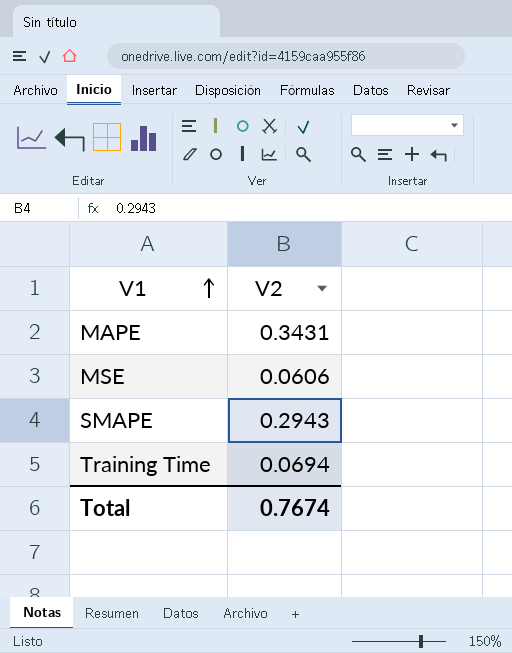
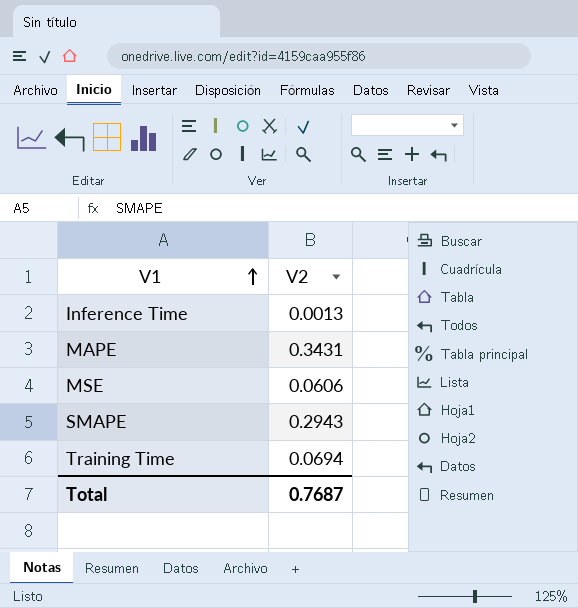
row Inference Time: none -> 0.0013
Total | V2: 0.7674 -> 0.7687

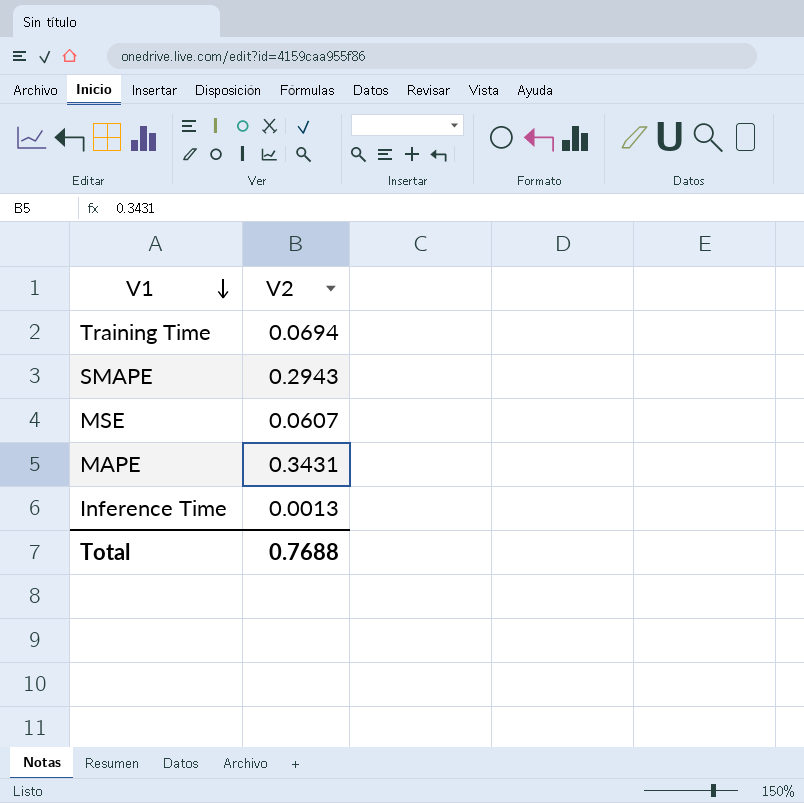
row order: V1 ascending -> V1 descending
MSE | V2: 0.0606 -> 0.0607
Total | V2: 0.7687 -> 0.7688

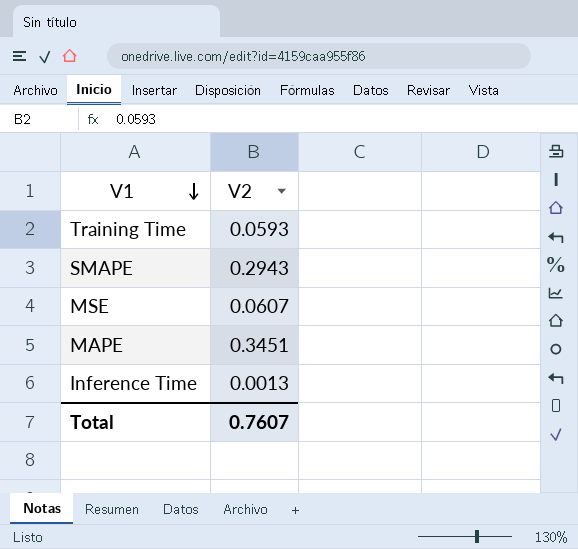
Training Time | V2: 0.0694 -> 0.0593
MAPE | V2: 0.3431 -> 0.3451
Total | V2: 0.7688 -> 0.7607

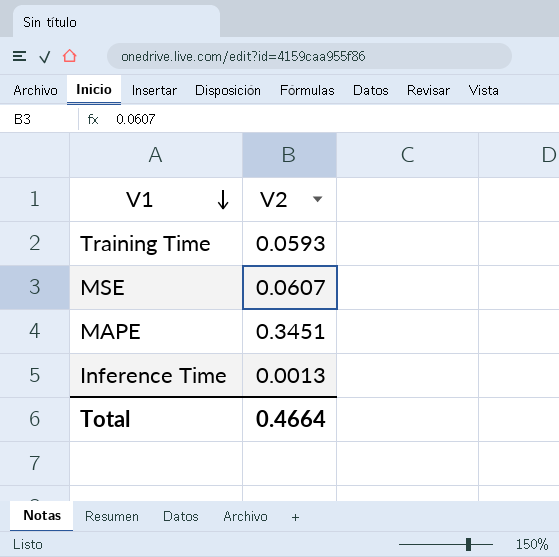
row SMAPE: 0.2943 -> none
Total | V2: 0.7607 -> 0.4664

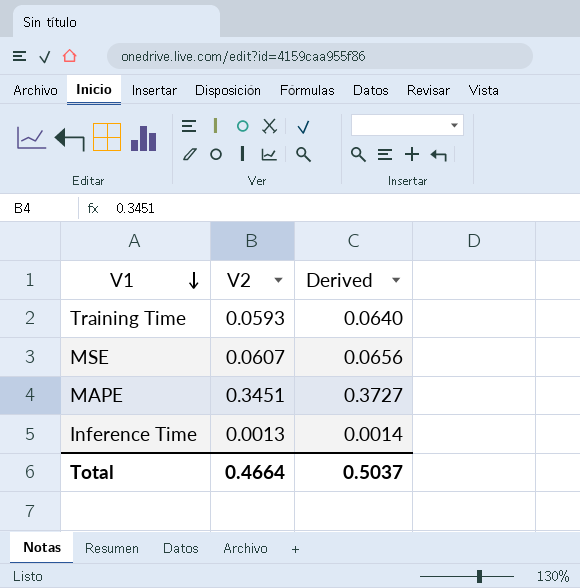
column Derived | formula: none -> [V2] * 1.08

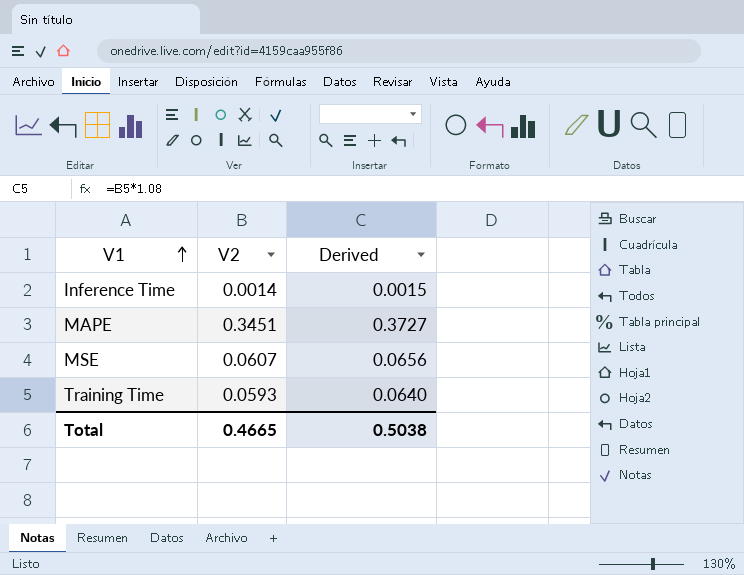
row order: V1 descending -> V1 ascending
Inference Time | V2: 0.0013 -> 0.0014
Inference Time | Derived: 0.0014 -> 0.0015
Total | V2: 0.4664 -> 0.4665
Total | Derived: 0.5037 -> 0.5038

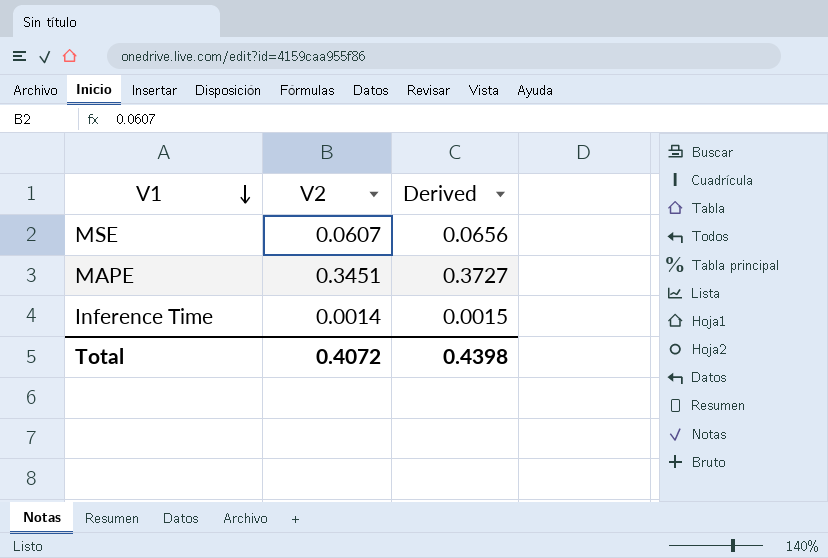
row order: V1 ascending -> V1 descending
row Training Time: 0.0593 | 0.0640 -> none
Total | V2: 0.4665 -> 0.4072
Total | Derived: 0.5038 -> 0.4398

